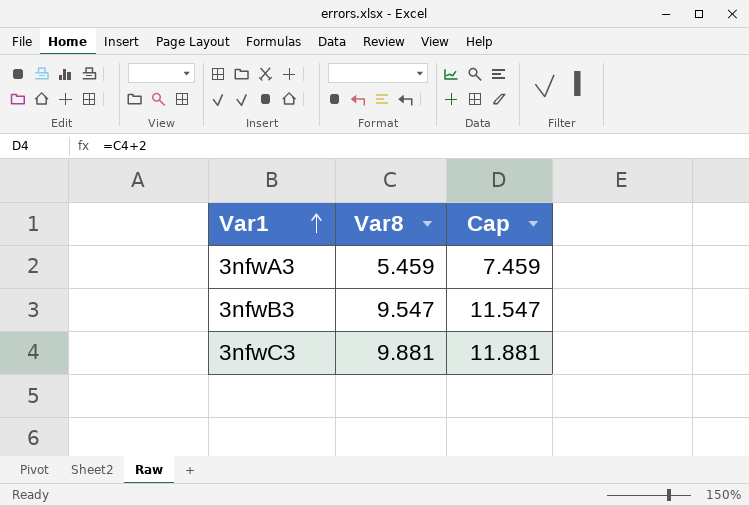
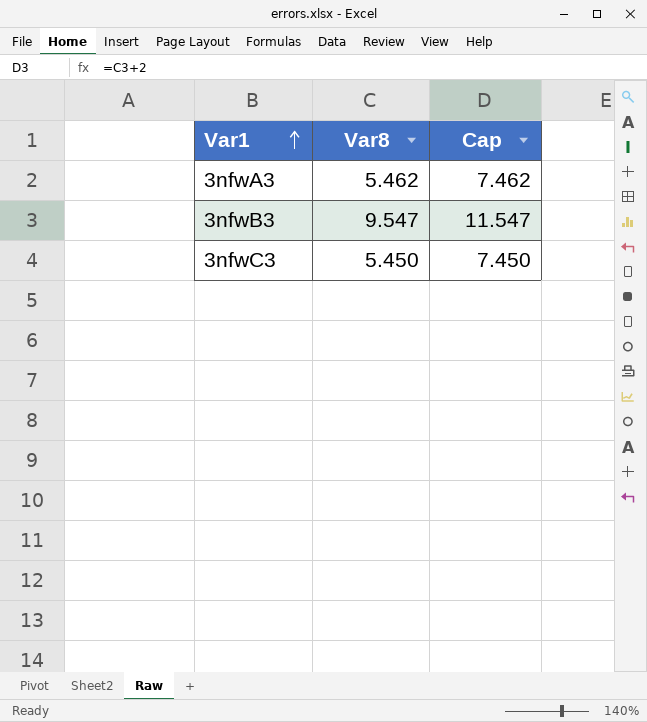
3nfwA3 | Var8: 5.459 -> 5.462
3nfwA3 | Cap: 7.459 -> 7.462
3nfwC3 | Var8: 9.881 -> 5.450
3nfwC3 | Cap: 11.881 -> 7.450

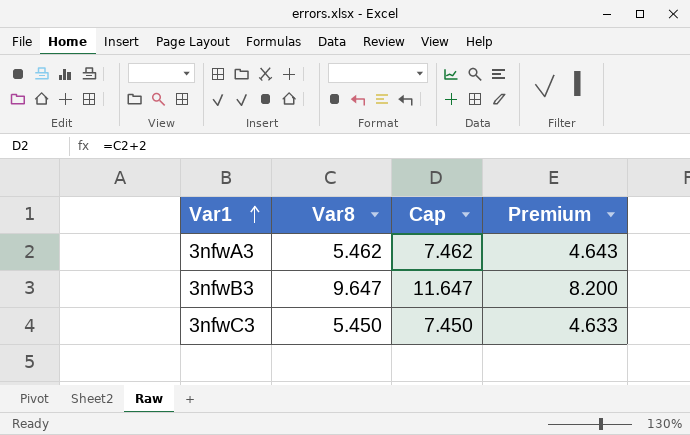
column Premium | formula: none -> [Var8] * 0.85
3nfwB3 | Var8: 9.547 -> 9.647
3nfwB3 | Cap: 11.547 -> 11.647

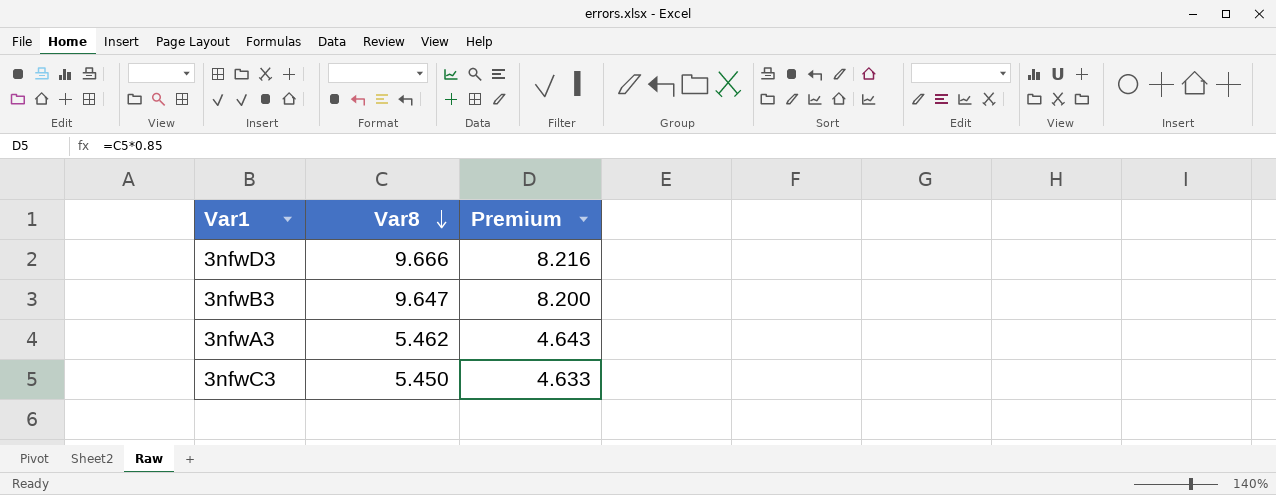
row order: Var1 ascending -> Var8 descending
column Cap | formula: [Var8] + 2 -> none
row 3nfwD3: none -> 9.666 | 8.216

